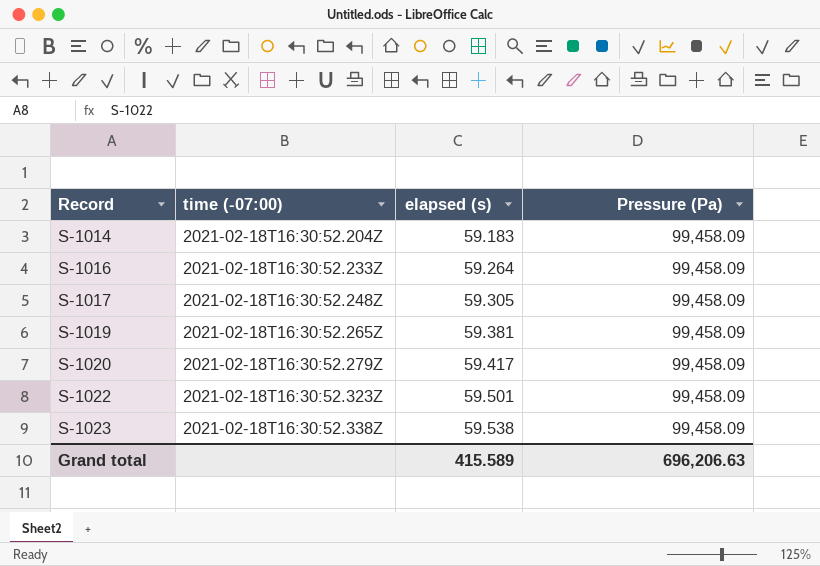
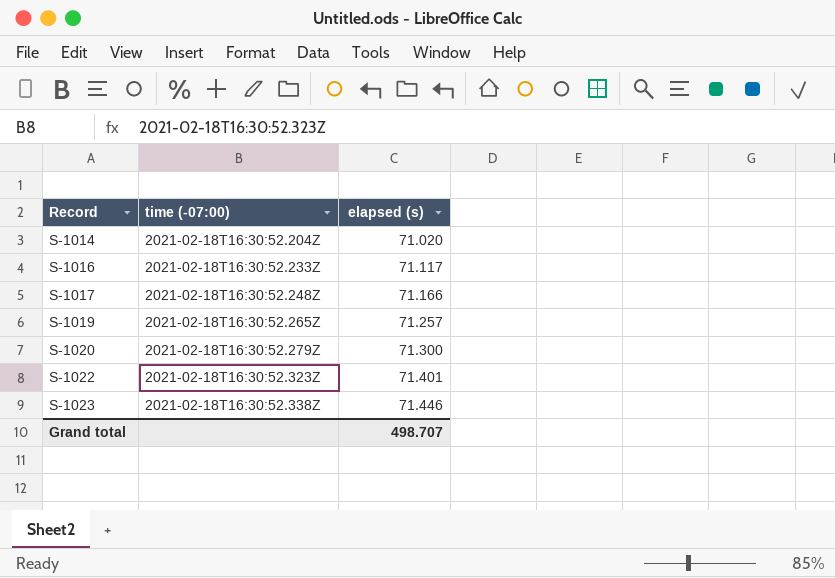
column Pressure (Pa) | position: 4 -> none
S-1014 | elapsed (s): 59.183 -> 71.020
S-1016 | elapsed (s): 59.264 -> 71.117
S-1017 | elapsed (s): 59.305 -> 71.166
S-1019 | elapsed (s): 59.381 -> 71.257
S-1020 | elapsed (s): 59.417 -> 71.300
S-1022 | elapsed (s): 59.501 -> 71.401
S-1023 | elapsed (s): 59.538 -> 71.446
Grand total | elapsed (s): 415.589 -> 498.707

